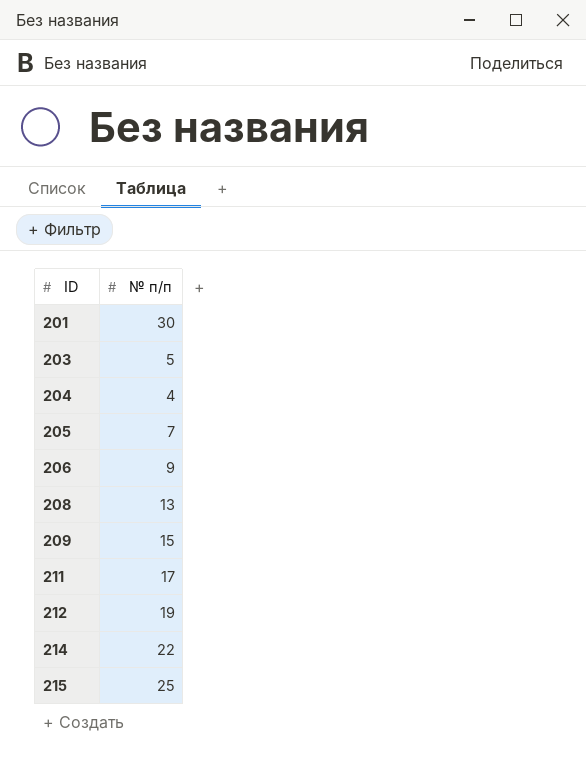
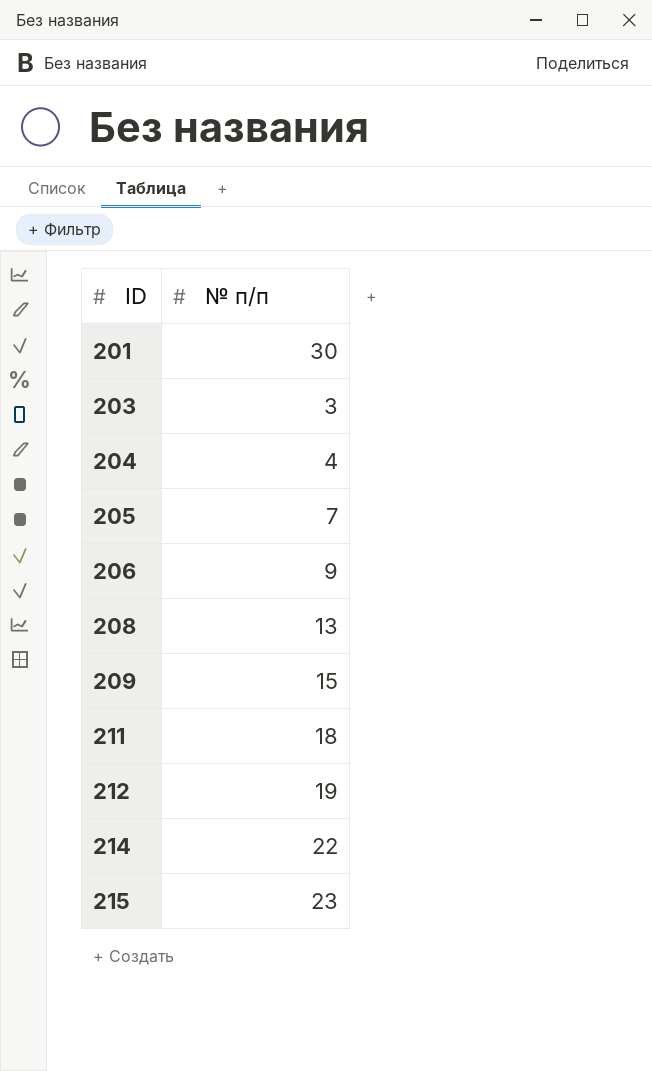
203 | № п/п: 5 -> 3
211 | № п/п: 17 -> 18
215 | № п/п: 25 -> 23

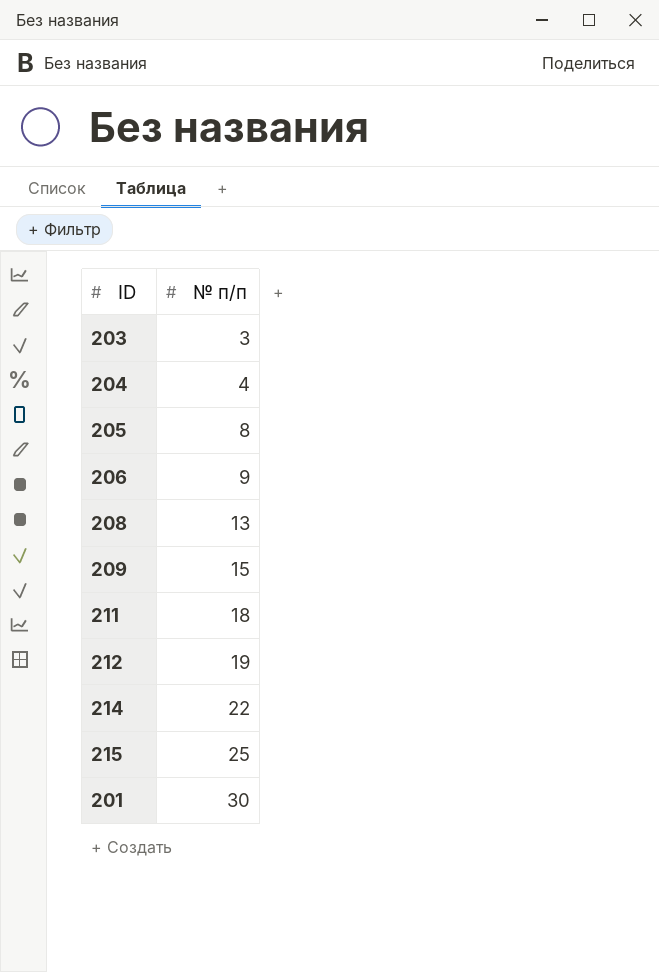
row order: ID ascending -> № п/п ascending
205 | № п/п: 7 -> 8
215 | № п/п: 23 -> 25

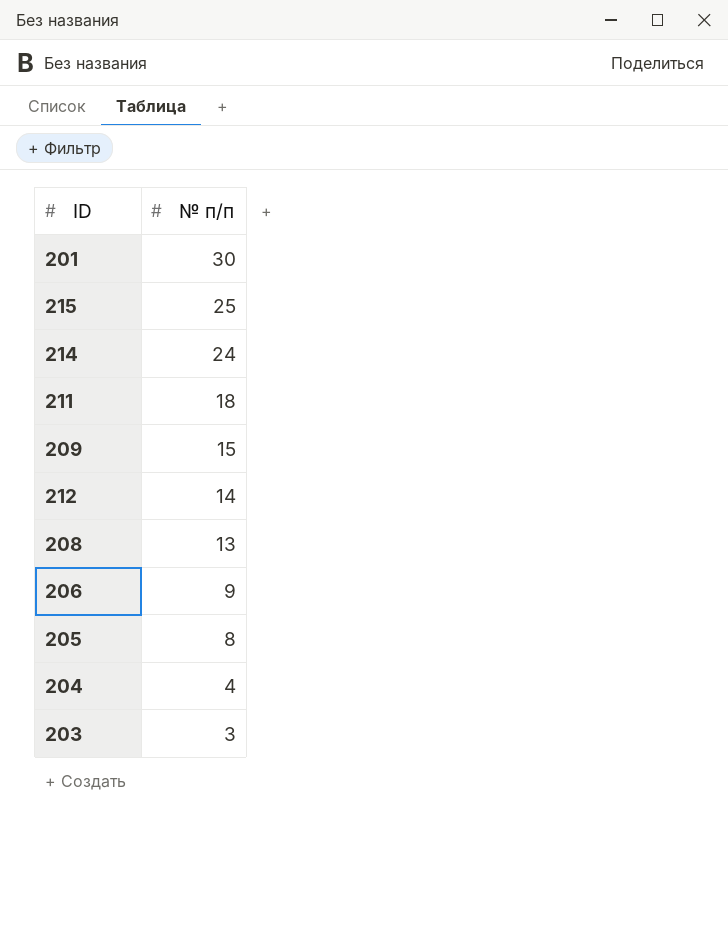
row order: № п/п ascending -> № п/п descending
214 | № п/п: 22 -> 24
212 | № п/п: 19 -> 14

